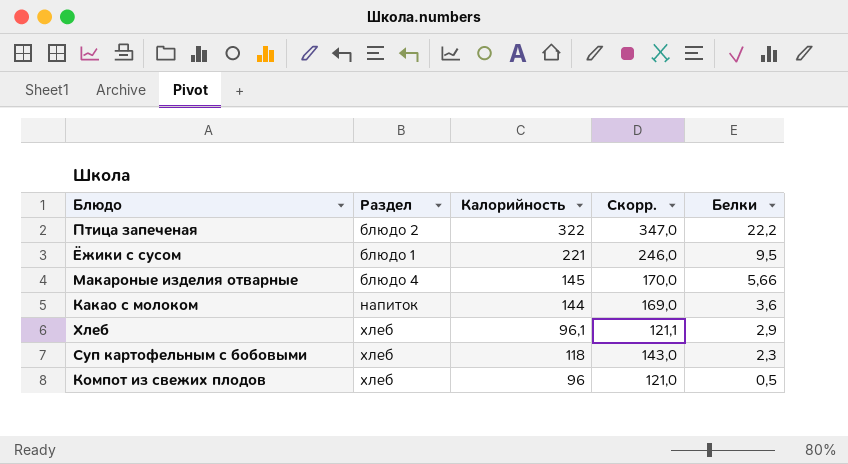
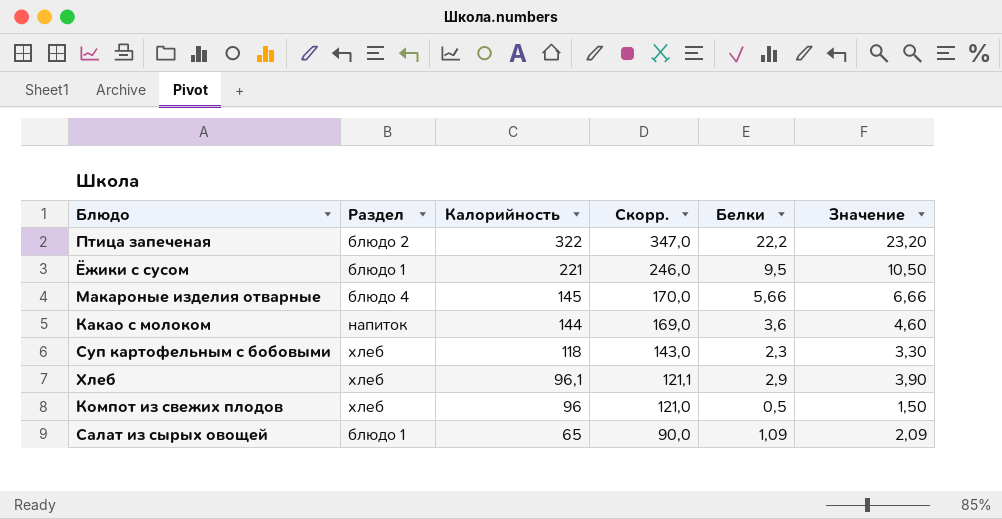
row order: Белки descending -> Калорийность descending
column Значение | formula: none -> [Белки] + 1
row Салат из сырых овощей: none -> блюдо 1 | 65 | 90,0 | 1,09 | 2,09

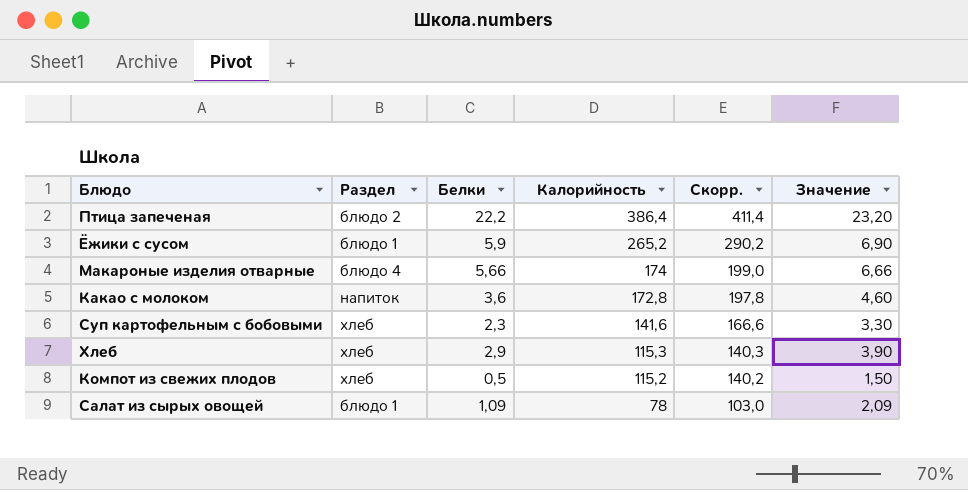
column Белки | position: 5 -> 3
Птица запеченая | Калорийность: 322 -> 386,4
Птица запеченая | Скорр.: 347,0 -> 411,4
Ёжики с сусом | Белки: 9,5 -> 5,9
Ёжики с сусом | Калорийность: 221 -> 265,2
Ёжики с сусом | Скорр.: 246,0 -> 290,2
Ёжики с сусом | Значение: 10,50 -> 6,90
Макароные изделия отварные | Калорийность: 145 -> 174
Макароные изделия отварные | Скорр.: 170,0 -> 199,0
Какао с молоком | Калорийность: 144 -> 172,8
Какао с молоком | Скорр.: 169,0 -> 197,8
Суп картофельным с бобовыми | Калорийность: 118 -> 141,6
Суп картофельным с бобовыми | Скорр.: 143,0 -> 166,6
Хлеб | Калорийность: 96,1 -> 115,3
Хлеб | Скорр.: 121,1 -> 140,3
Компот из свежих плодов | Калорийность: 96 -> 115,2
Компот из свежих плодов | Скорр.: 121,0 -> 140,2
Салат из сырых овощей | Калорийность: 65 -> 78
Салат из сырых овощей | Скорр.: 90,0 -> 103,0

